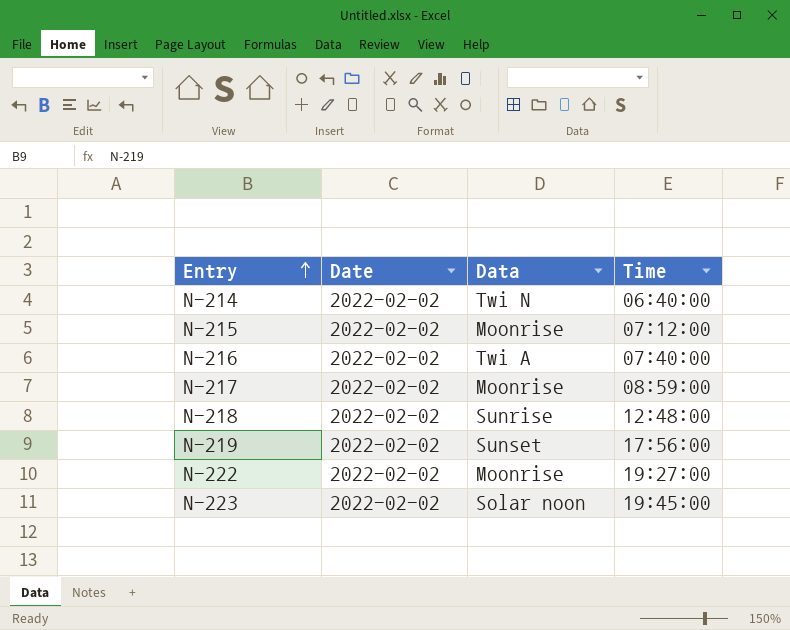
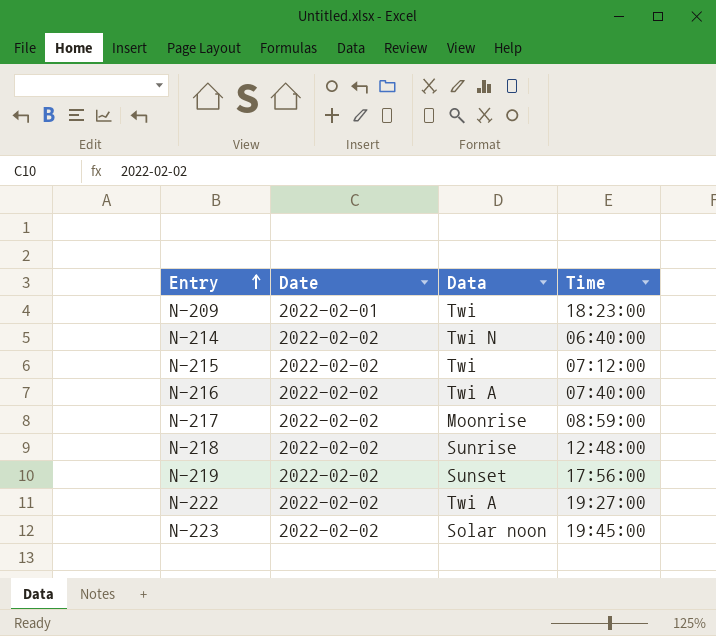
row N-209: none -> 2022-02-01 | Twi | 18:23:00
N-215 | Data: Moonrise -> Twi
N-222 | Data: Moonrise -> Twi A

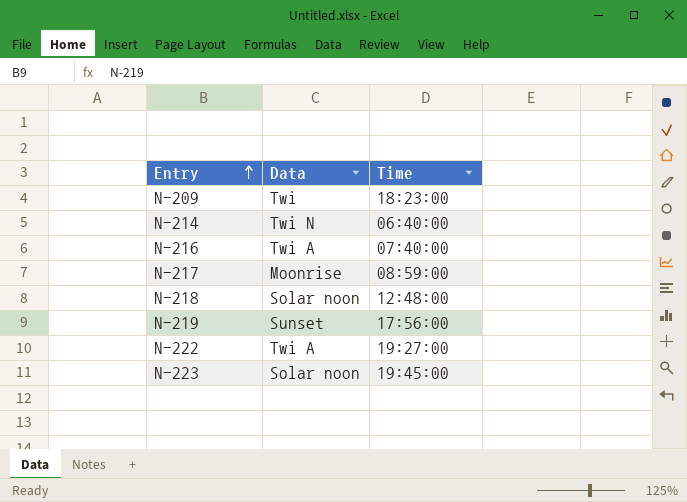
column Date | position: 2 -> none
row N-215: 2022-02-02 | Twi | 07:12:00 -> none
N-218 | Data: Sunrise -> Solar noon

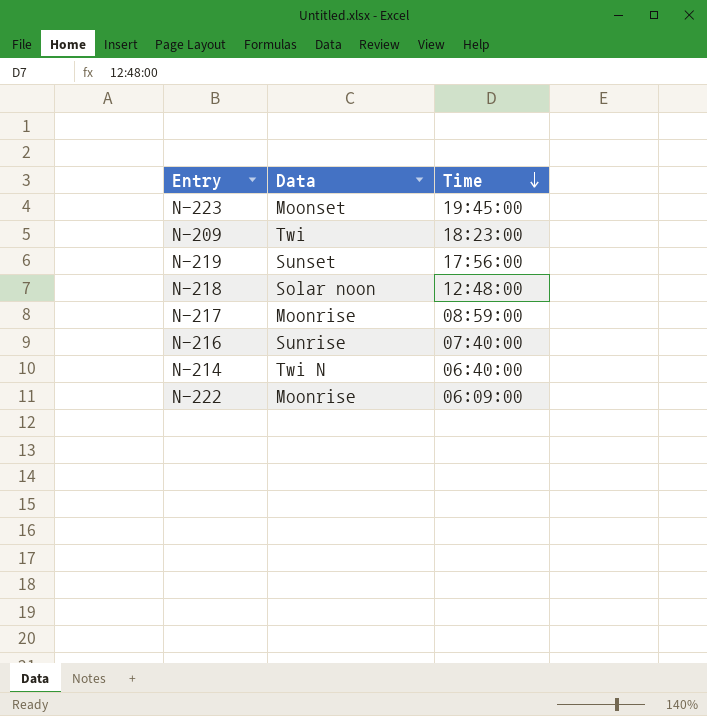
row order: Entry ascending -> Time descending
N-223 | Data: Solar noon -> Moonset
N-216 | Data: Twi A -> Sunrise
N-222 | Data: Twi A -> Moonrise
N-222 | Time: 19:27:00 -> 06:09:00

